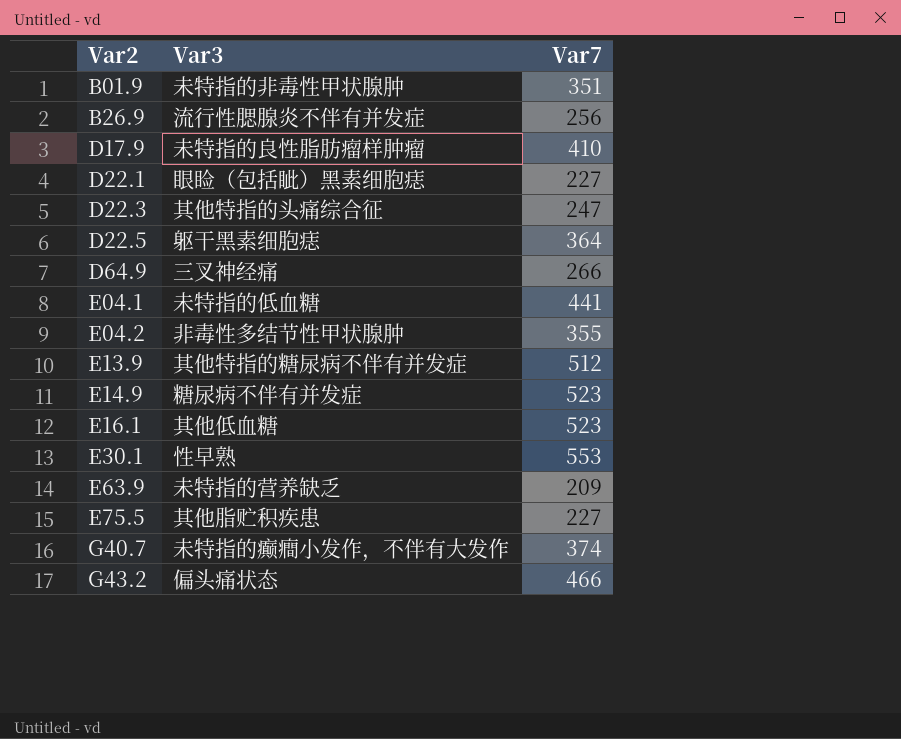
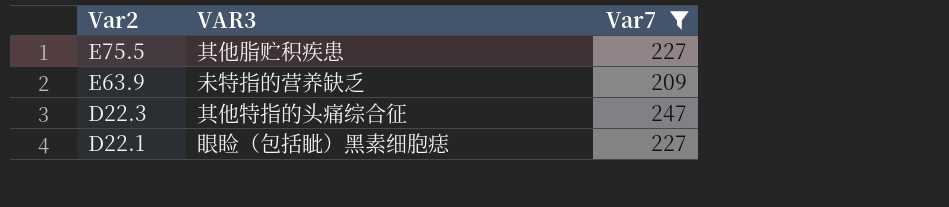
filter: none -> Var7 <= 247
row order: Var2 ascending -> Var2 descending
column name: Var3 -> VAR3

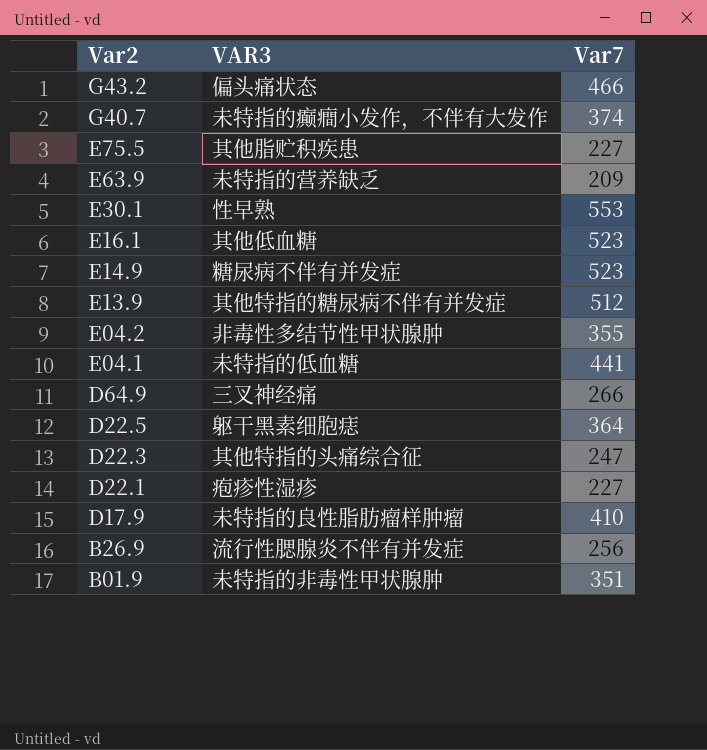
filter: Var7 <= 247 -> none
D22.1 | VAR3: 眼睑（包括眦）黑素细胞痣 -> 疱疹性湿疹

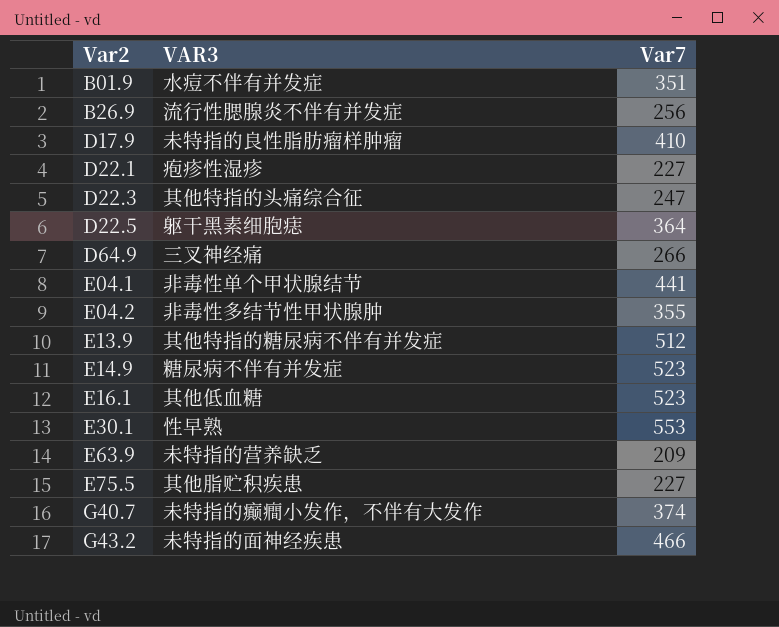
row order: Var2 descending -> Var2 ascending
B01.9 | VAR3: 未特指的非毒性甲状腺肿 -> 水痘不伴有并发症
E04.1 | VAR3: 未特指的低血糖 -> 非毒性单个甲状腺结节
G43.2 | VAR3: 偏头痛状态 -> 未特指的面神经疾患

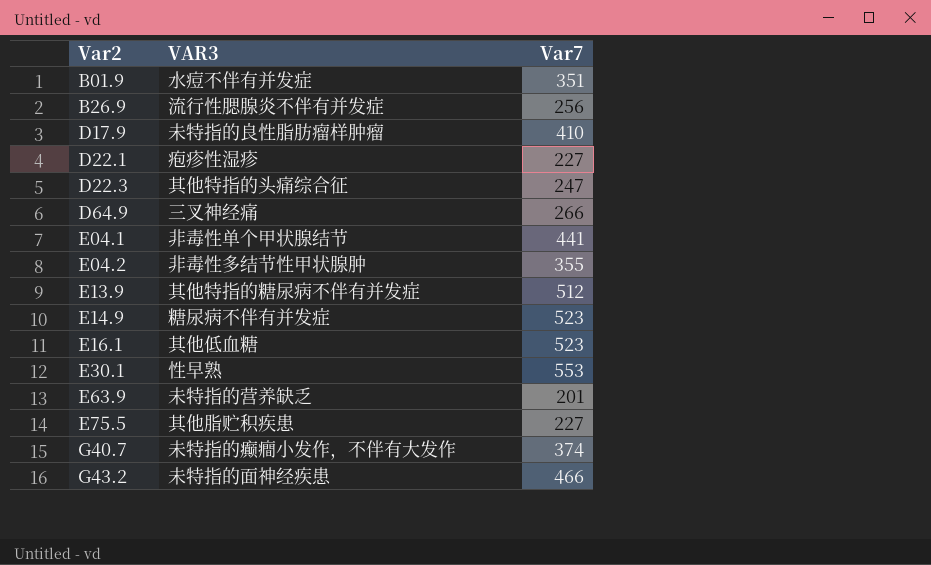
row D22.5: 躯干黑素细胞痣 | 364 -> none
E63.9 | Var7: 209 -> 201

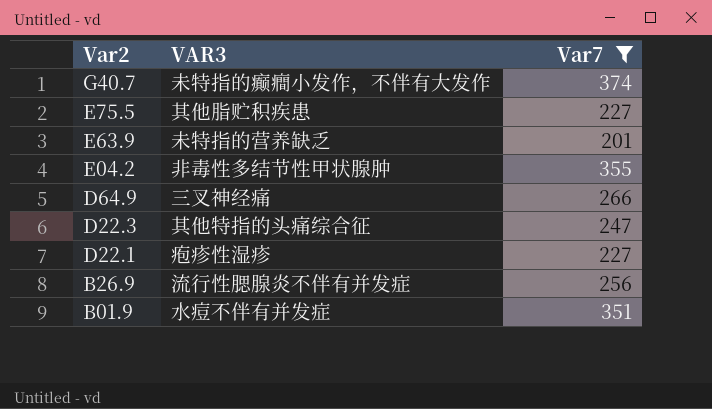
filter: none -> Var7 <= 374
row order: Var2 ascending -> Var2 descending

